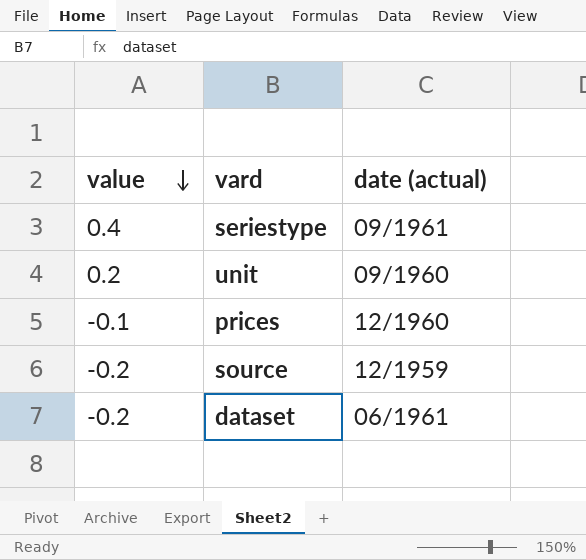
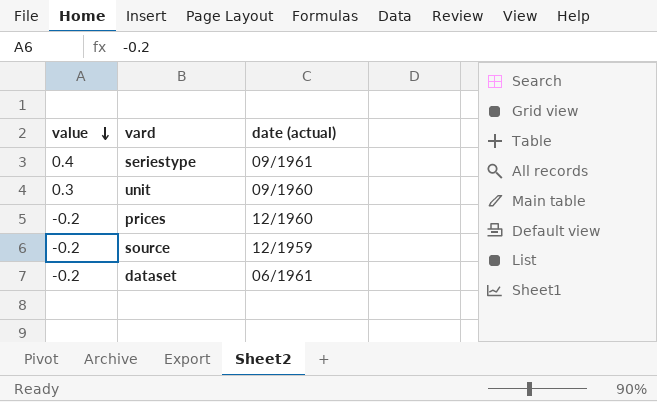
unit | value: 0.2 -> 0.3
prices | value: -0.1 -> -0.2

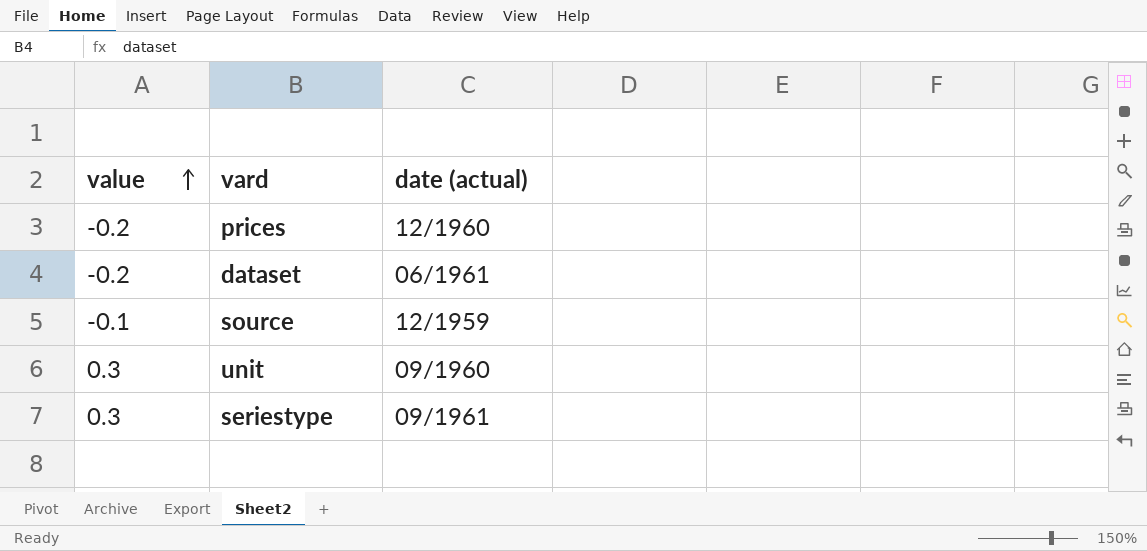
row order: value descending -> value ascending
source | value: -0.2 -> -0.1
seriestype | value: 0.4 -> 0.3

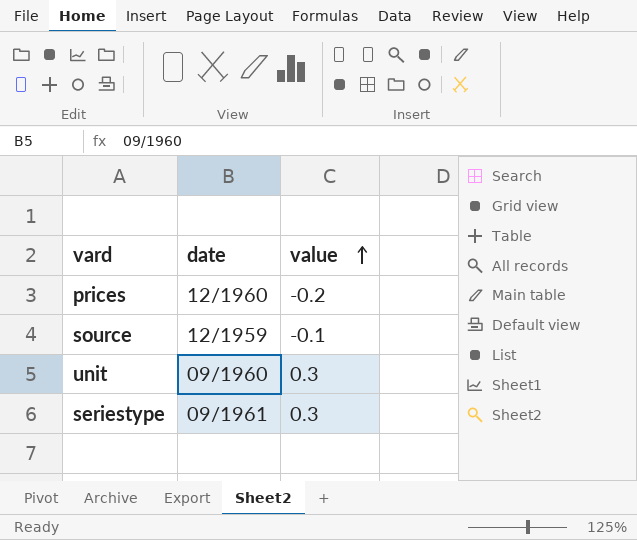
column name: date (actual) -> date
column value | position: 1 -> 3
row dataset: -0.2 | 06/1961 -> none

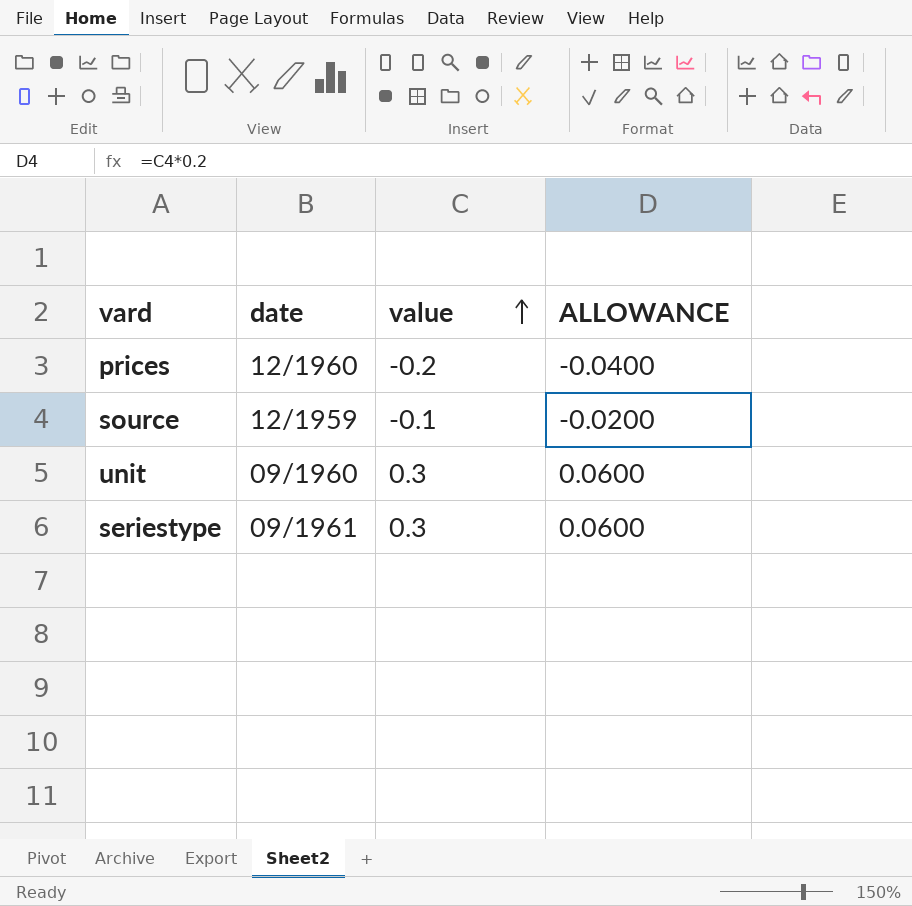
column ALLOWANCE | formula: none -> [value] * 0.2

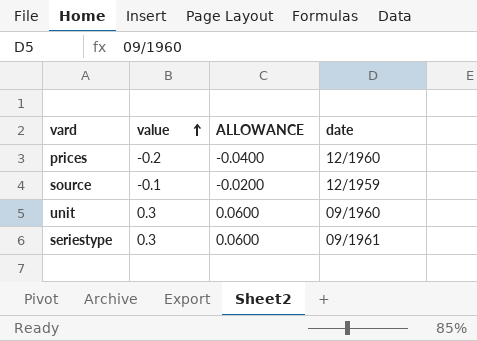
column date | position: 2 -> 4

